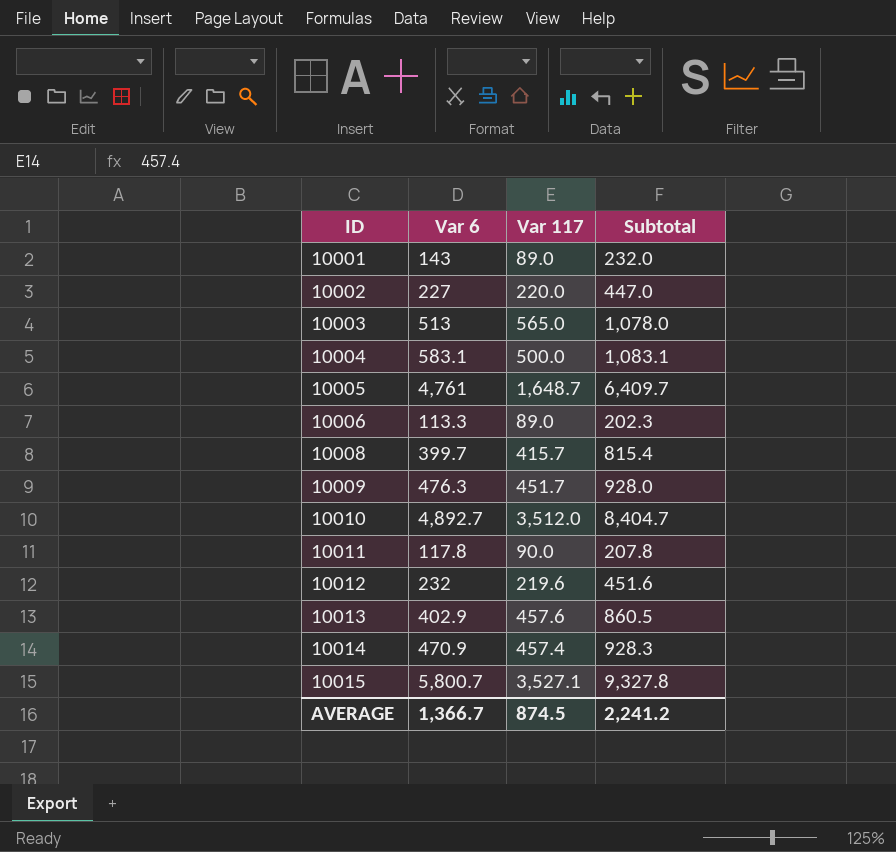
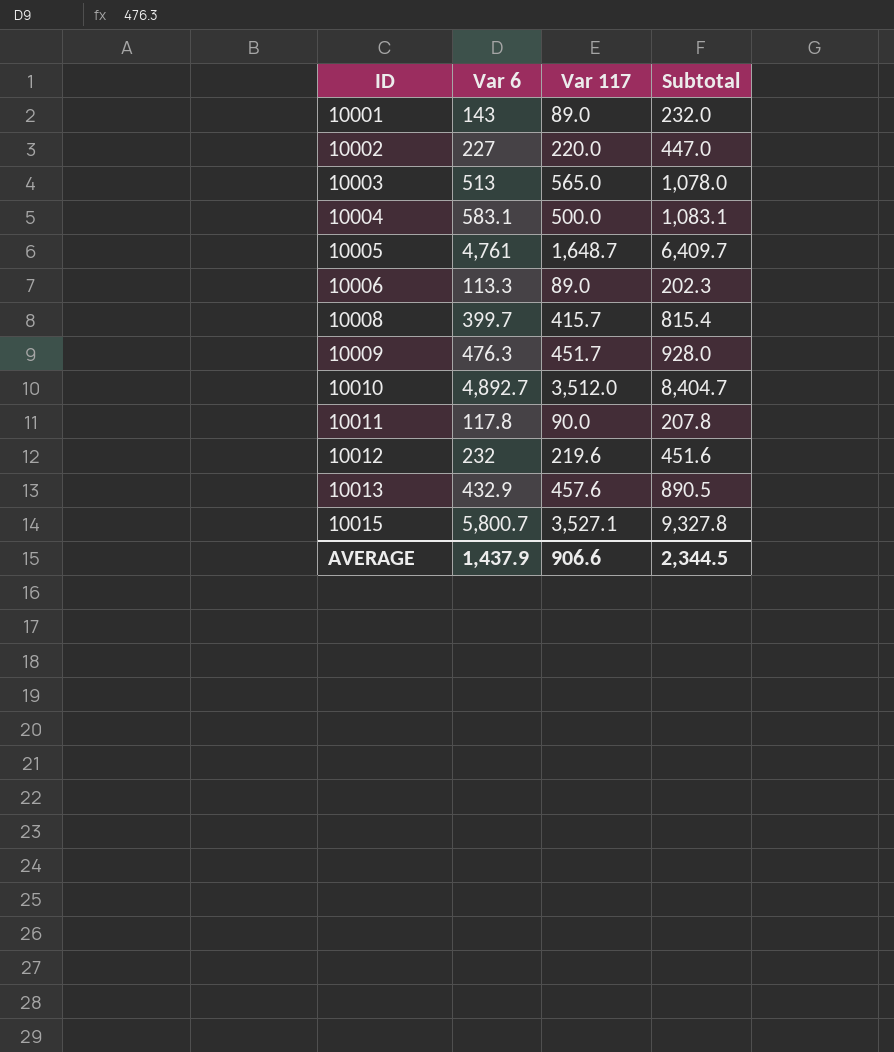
row 10014: 470.9 | 457.4 | 928.3 -> none
10013 | Var 6: 402.9 -> 432.9
10013 | Subtotal: 860.5 -> 890.5
AVERAGE | Var 6: 1,366.7 -> 1,437.9
AVERAGE | Var 117: 874.5 -> 906.6
AVERAGE | Subtotal: 2,241.2 -> 2,344.5

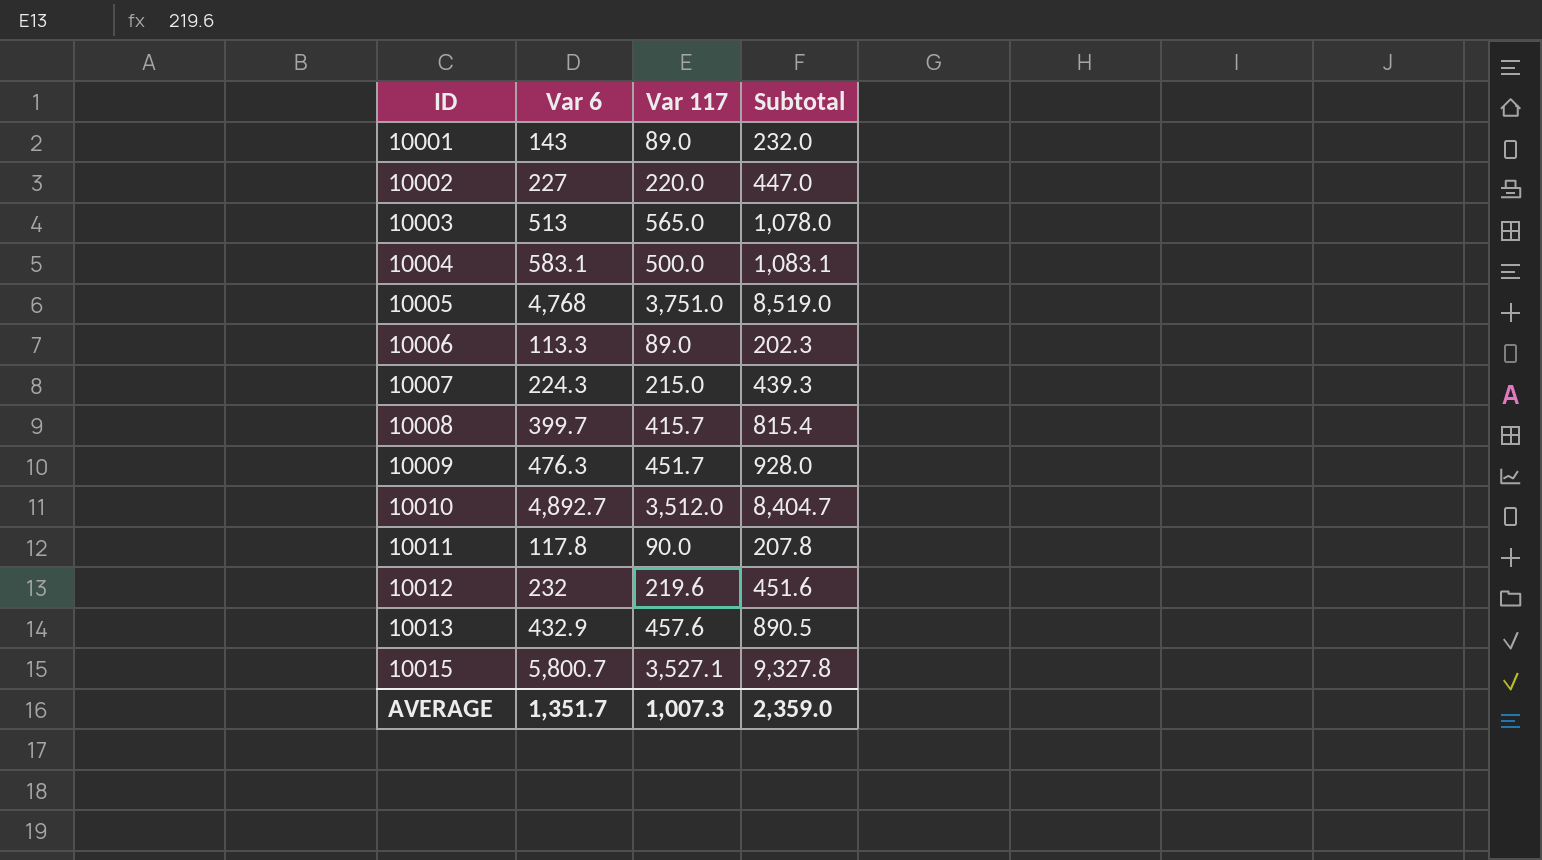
10005 | Var 6: 4,761 -> 4,768
10005 | Var 117: 1,648.7 -> 3,751.0
10005 | Subtotal: 6,409.7 -> 8,519.0
row 10007: none -> 224.3 | 215.0 | 439.3
AVERAGE | Var 6: 1,437.9 -> 1,351.7
AVERAGE | Var 117: 906.6 -> 1,007.3
AVERAGE | Subtotal: 2,344.5 -> 2,359.0

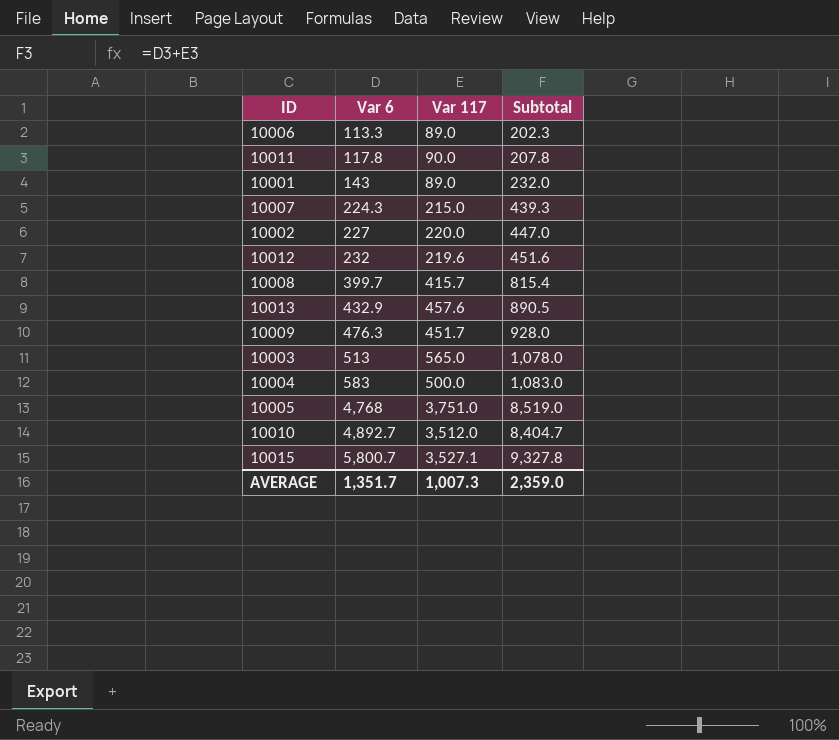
row order: ID ascending -> Var 6 ascending
10004 | Var 6: 583.1 -> 583
10004 | Subtotal: 1,083.1 -> 1,083.0

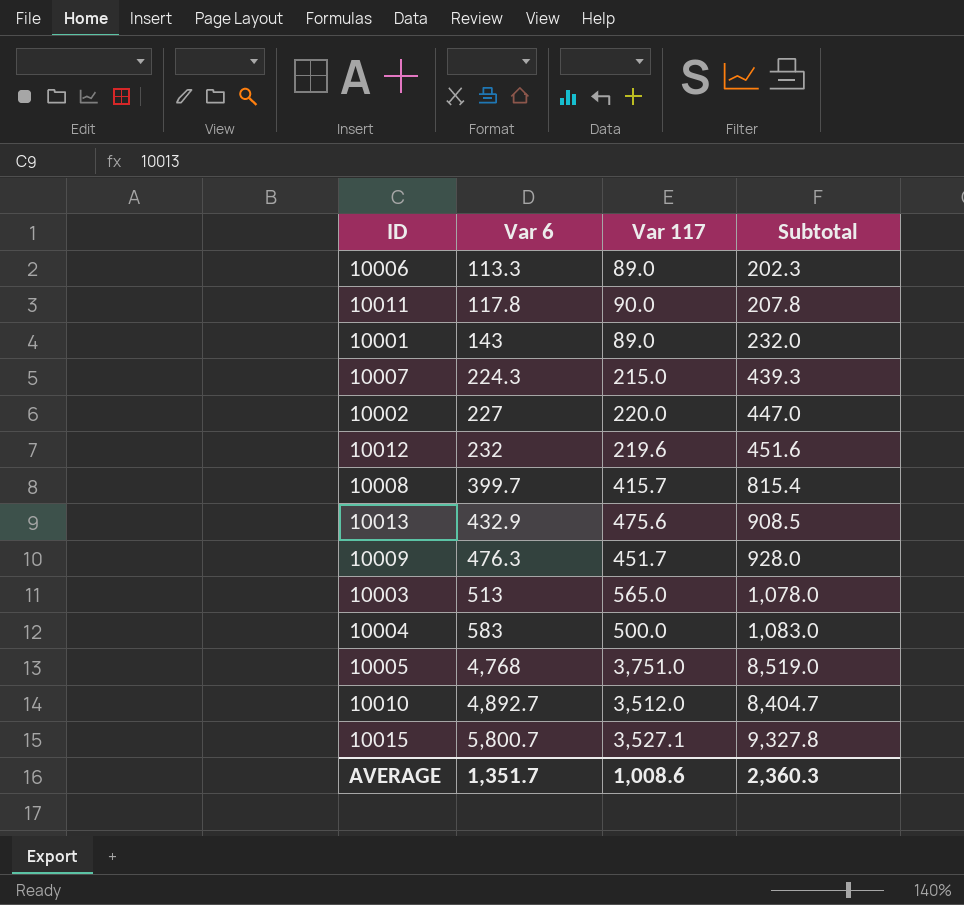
10013 | Var 117: 457.6 -> 475.6
10013 | Subtotal: 890.5 -> 908.5
AVERAGE | Var 117: 1,007.3 -> 1,008.6
AVERAGE | Subtotal: 2,359.0 -> 2,360.3

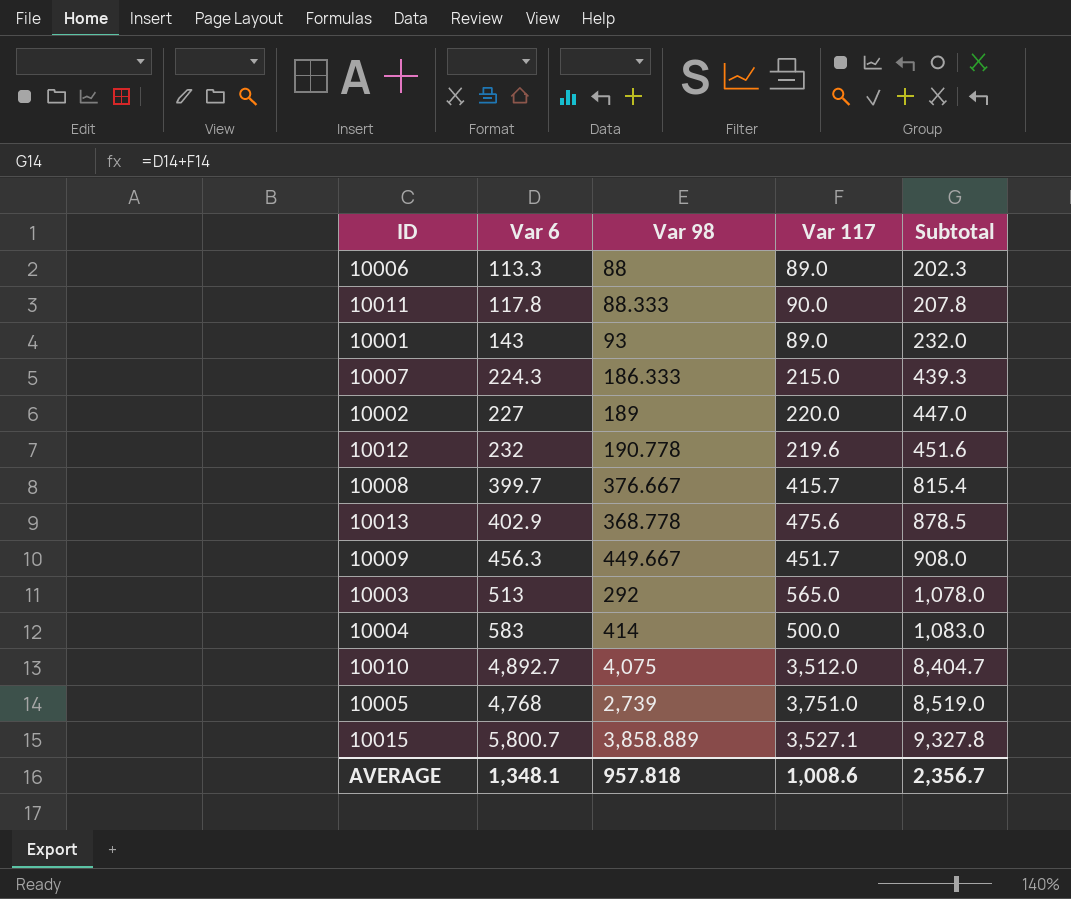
row order: Var 6 ascending -> Subtotal ascending
column Var 98 | position: none -> 3
10013 | Var 6: 432.9 -> 402.9
10013 | Subtotal: 908.5 -> 878.5
10009 | Var 6: 476.3 -> 456.3
10009 | Subtotal: 928.0 -> 908.0
AVERAGE | Var 6: 1,351.7 -> 1,348.1
AVERAGE | Subtotal: 2,360.3 -> 2,356.7

